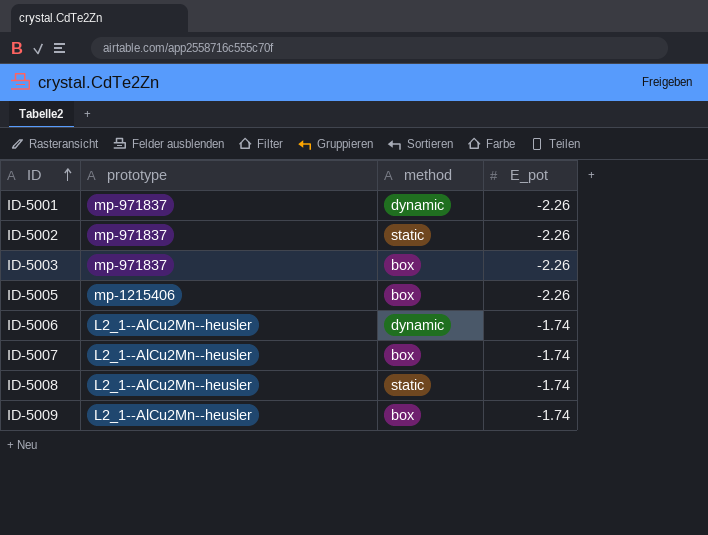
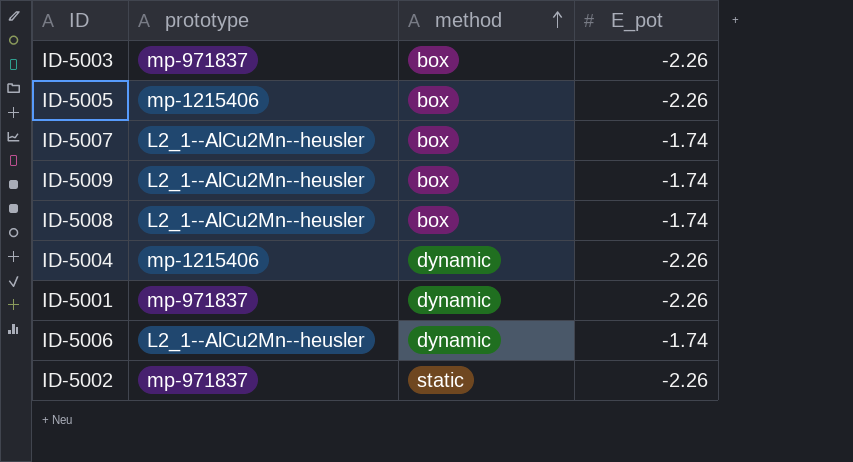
row order: ID ascending -> method ascending
ID-5008 | method: static -> box
row ID-5004: none -> mp-1215406 | dynamic | -2.26

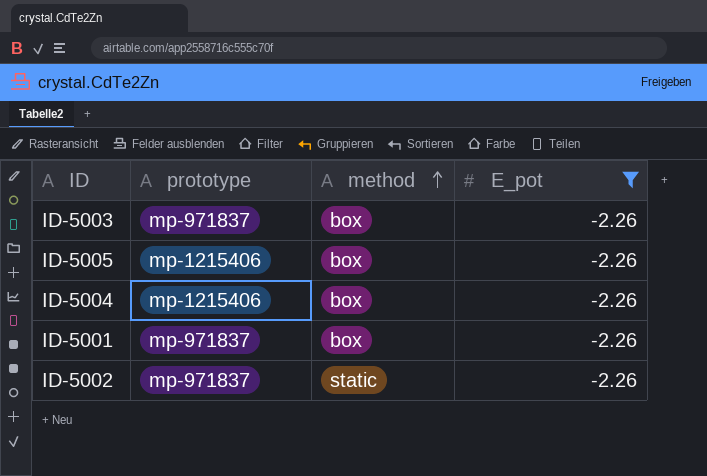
filter: none -> E_pot = -2.26
ID-5004 | method: dynamic -> box
ID-5001 | method: dynamic -> box

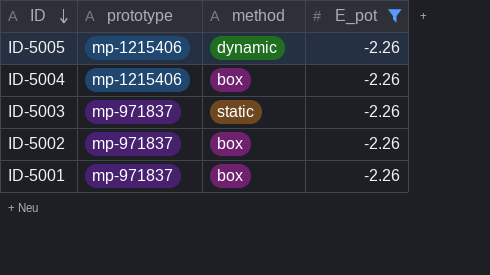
row order: method ascending -> ID descending
ID-5005 | method: box -> dynamic
ID-5003 | method: box -> static
ID-5002 | method: static -> box

